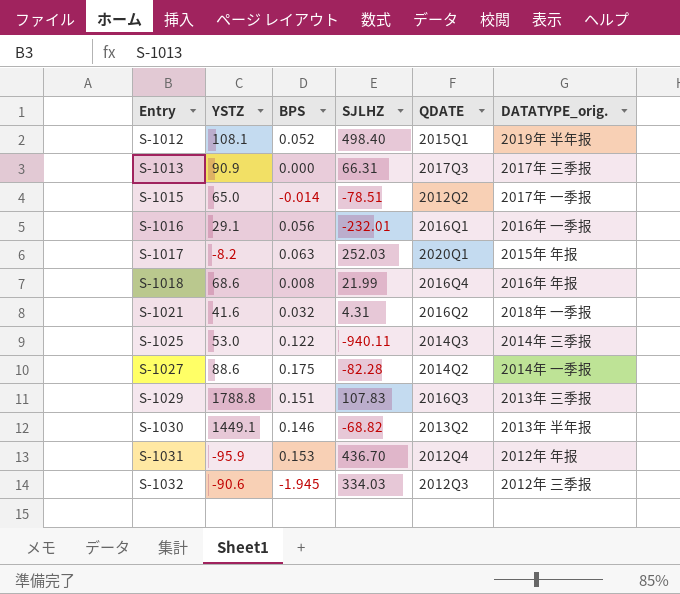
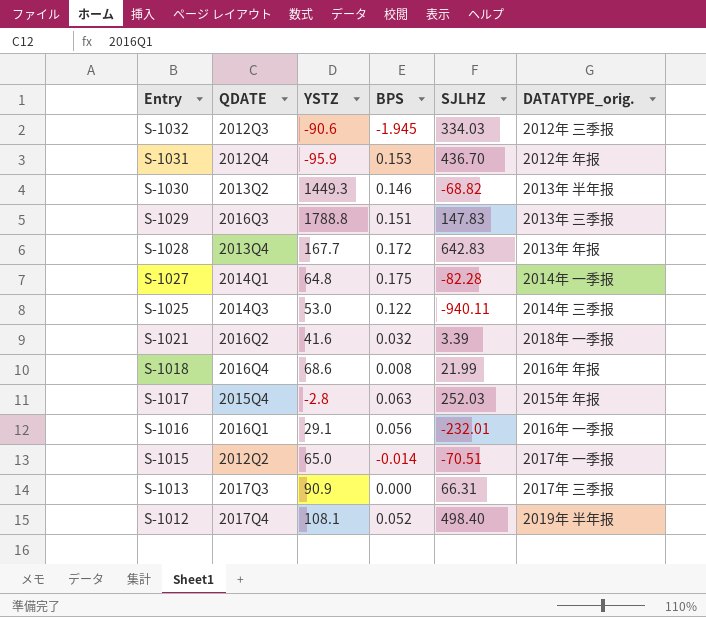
row order: Entry ascending -> Entry descending
column QDATE | position: 5 -> 2
S-1030 | YSTZ: 1449.1 -> 1449.3
S-1029 | SJLHZ: 107.83 -> 147.83
row S-1028: none -> 2013Q4 | 167.7 | 0.172 | 642.83 | 2013年 年报
S-1027 | QDATE: 2014Q2 -> 2014Q1
S-1027 | YSTZ: 88.6 -> 64.8
S-1021 | SJLHZ: 4.31 -> 3.39
S-1017 | QDATE: 2020Q1 -> 2015Q4
S-1017 | YSTZ: -8.2 -> -2.8
S-1015 | SJLHZ: -78.51 -> -70.51
S-1012 | QDATE: 2015Q1 -> 2017Q4

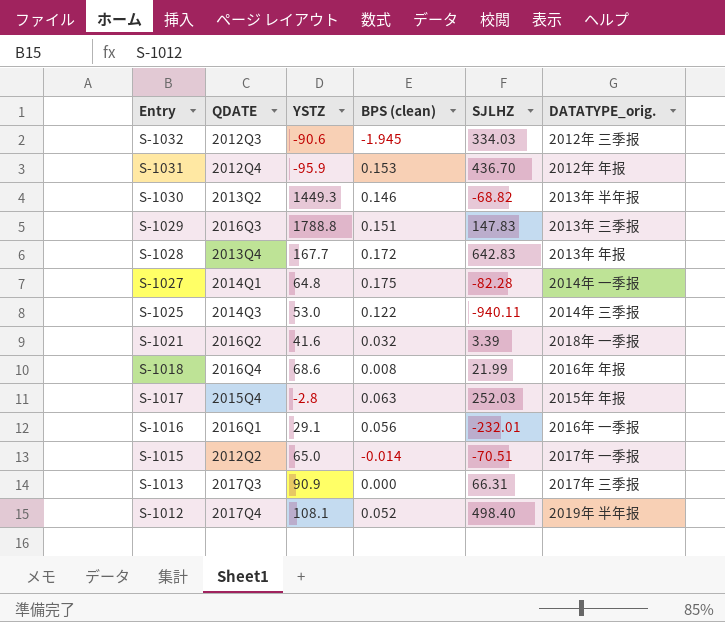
column name: BPS -> BPS (clean)

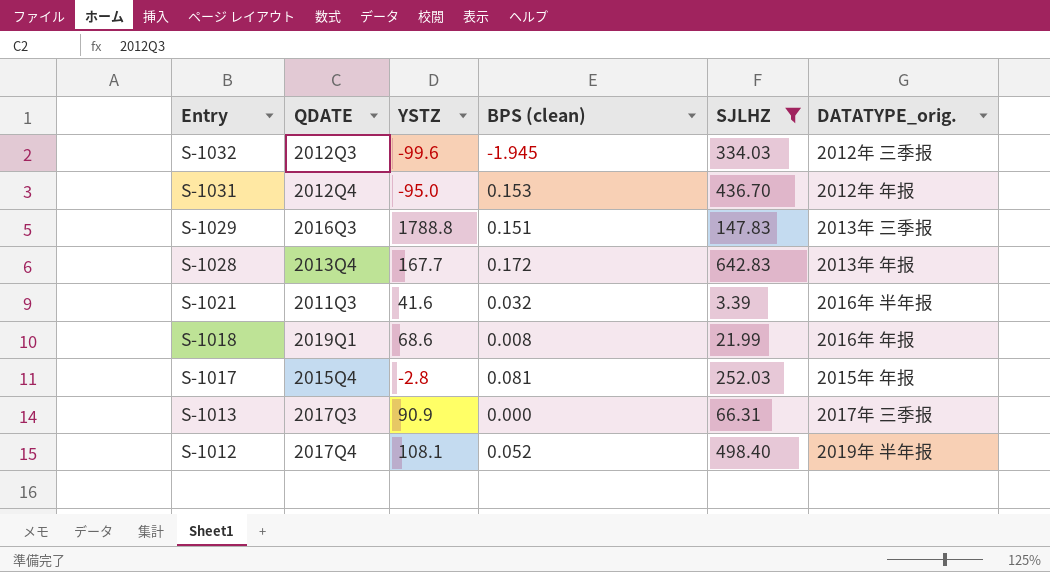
filter: none -> SJLHZ >= 3.39
S-1032 | YSTZ: -90.6 -> -99.6
S-1031 | YSTZ: -95.9 -> -95.0
S-1021 | QDATE: 2016Q2 -> 2011Q3
S-1021 | DATATYPE_orig.: 2018年 一季报 -> 2016年 半年报
S-1018 | QDATE: 2016Q4 -> 2019Q1
S-1017 | BPS (clean): 0.063 -> 0.081

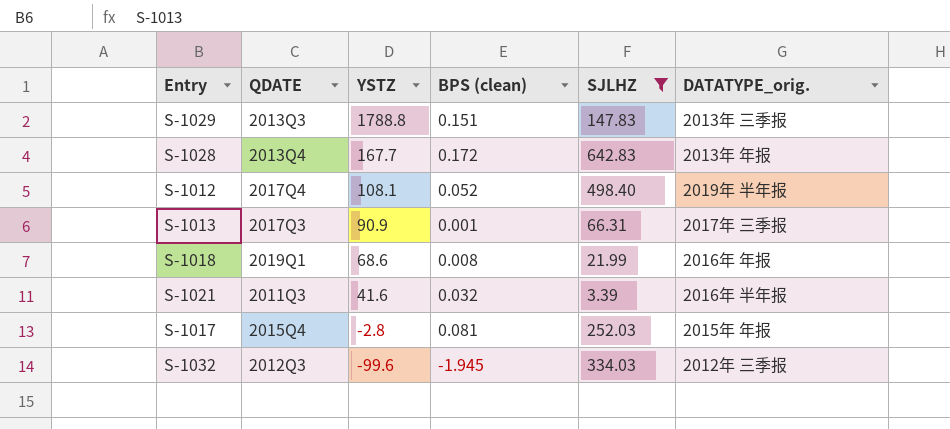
row order: Entry descending -> YSTZ descending
row S-1031: 2012Q4 | -95.0 | 0.153 | 436.70 | 2012年 年报 -> none
S-1029 | QDATE: 2016Q3 -> 2013Q3
S-1013 | BPS (clean): 0.000 -> 0.001

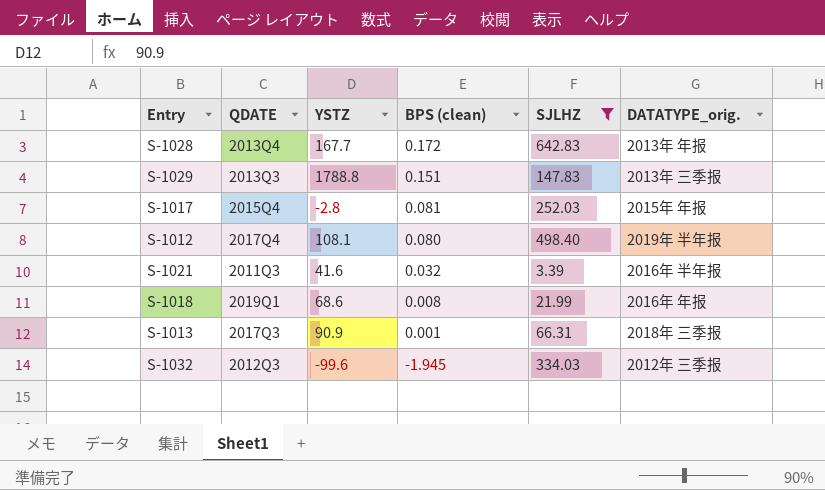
row order: YSTZ descending -> BPS (clean) descending
S-1012 | BPS (clean): 0.052 -> 0.080
S-1013 | DATATYPE_orig.: 2017年 三季报 -> 2018年 三季报

